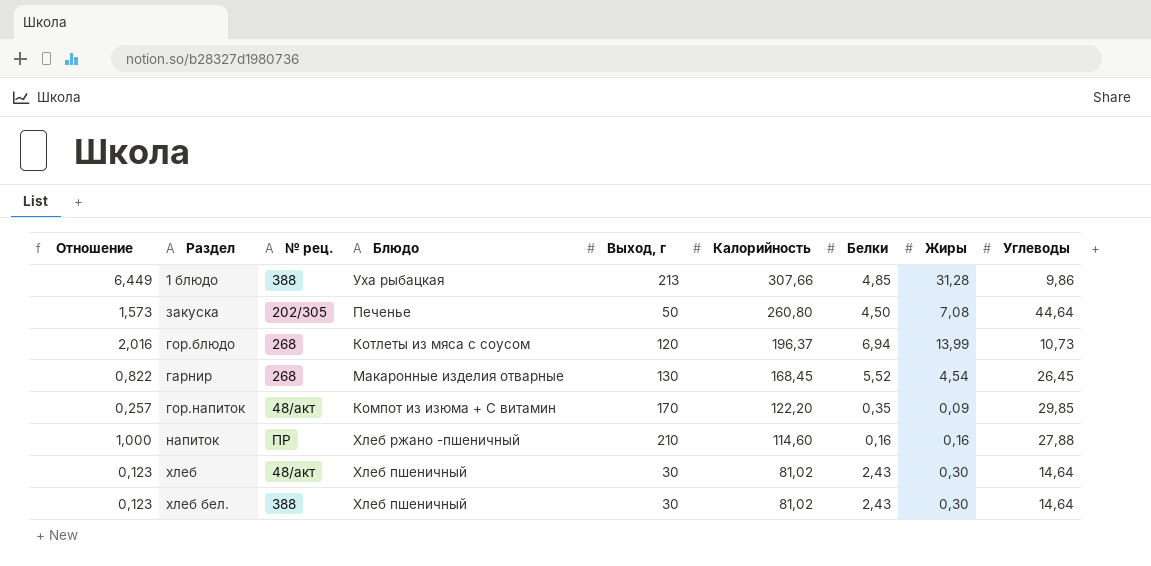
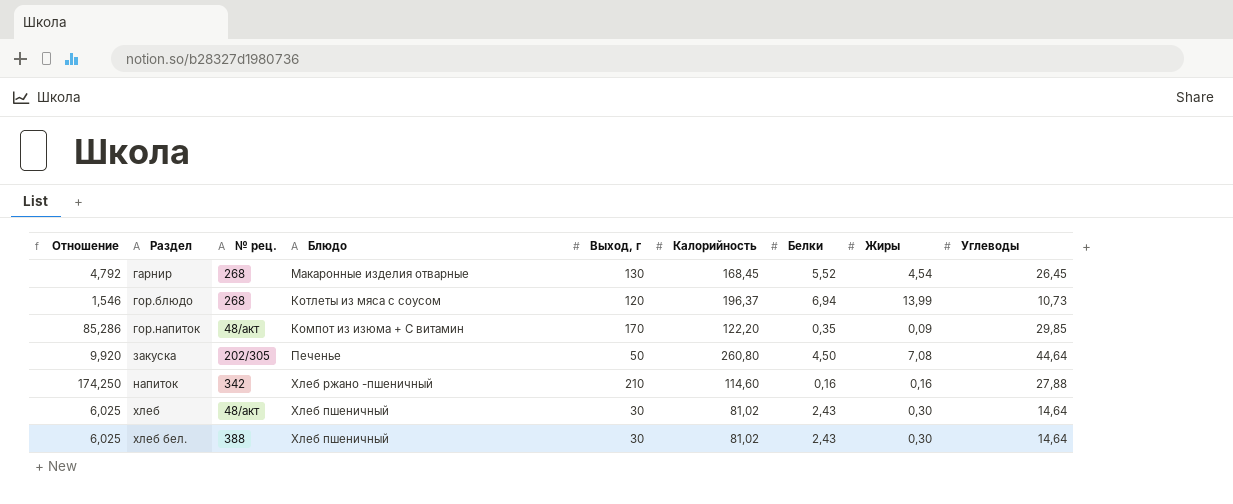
row order: Калорийность descending -> Раздел ascending
column Отношение | formula: [Жиры] / [Белки] -> [Углеводы] / [Белки]
row 1 блюдо: 6,449 | 388 | Уха рыбацкая | 213 | 307,66 | 4,85 | 31,28 | 9,86 -> none
напиток | № рец.: ПР -> 342

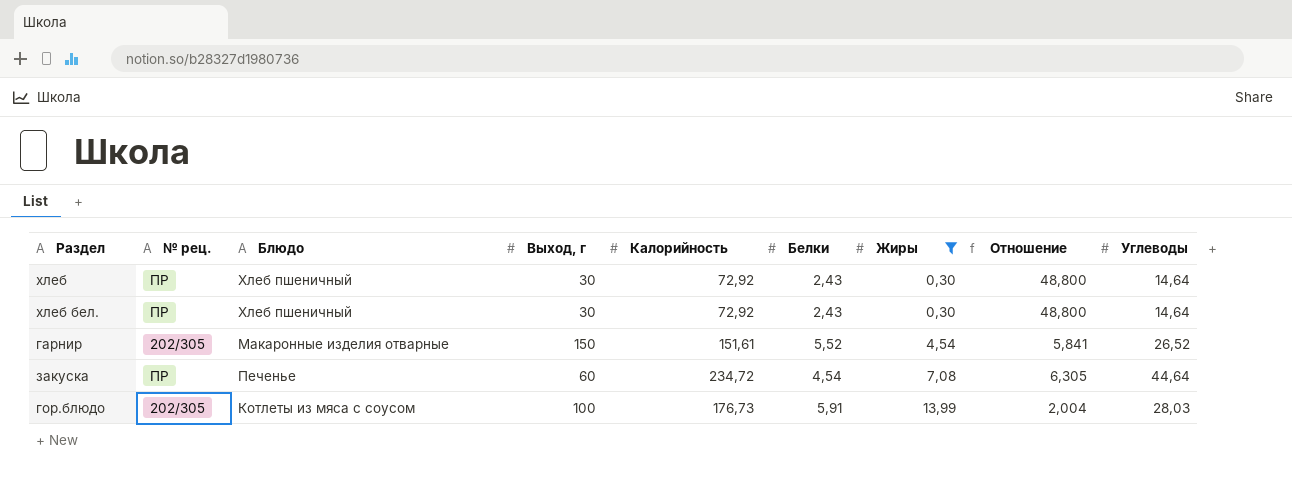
filter: none -> Жиры >= 0,30
row order: Раздел ascending -> Жиры ascending
column Отношение | formula: [Углеводы] / [Белки] -> [Углеводы] / [Жиры]
column Отношение | position: 1 -> 8
хлеб | № рец.: 48/акт -> ПР
хлеб | Калорийность: 81,02 -> 72,92
хлеб бел. | № рец.: 388 -> ПР
хлеб бел. | Калорийность: 81,02 -> 72,92
гарнир | № рец.: 268 -> 202/305
гарнир | Выход, г: 130 -> 150
гарнир | Калорийность: 168,45 -> 151,61
гарнир | Углеводы: 26,45 -> 26,52
закуска | № рец.: 202/305 -> ПР
закуска | Выход, г: 50 -> 60
закуска | Калорийность: 260,80 -> 234,72
закуска | Белки: 4,50 -> 4,54
гор.блюдо | № рец.: 268 -> 202/305
гор.блюдо | Выход, г: 120 -> 100
гор.блюдо | Калорийность: 196,37 -> 176,73
гор.блюдо | Белки: 6,94 -> 5,91
гор.блюдо | Углеводы: 10,73 -> 28,03

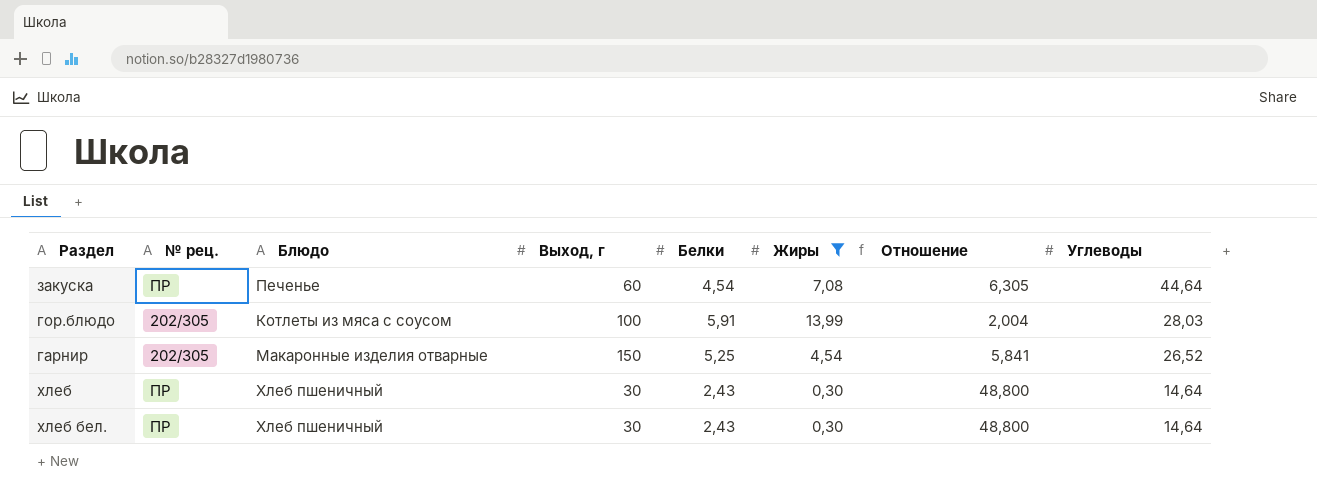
row order: Жиры ascending -> Углеводы descending
column Калорийность | position: 5 -> none
гарнир | Белки: 5,52 -> 5,25

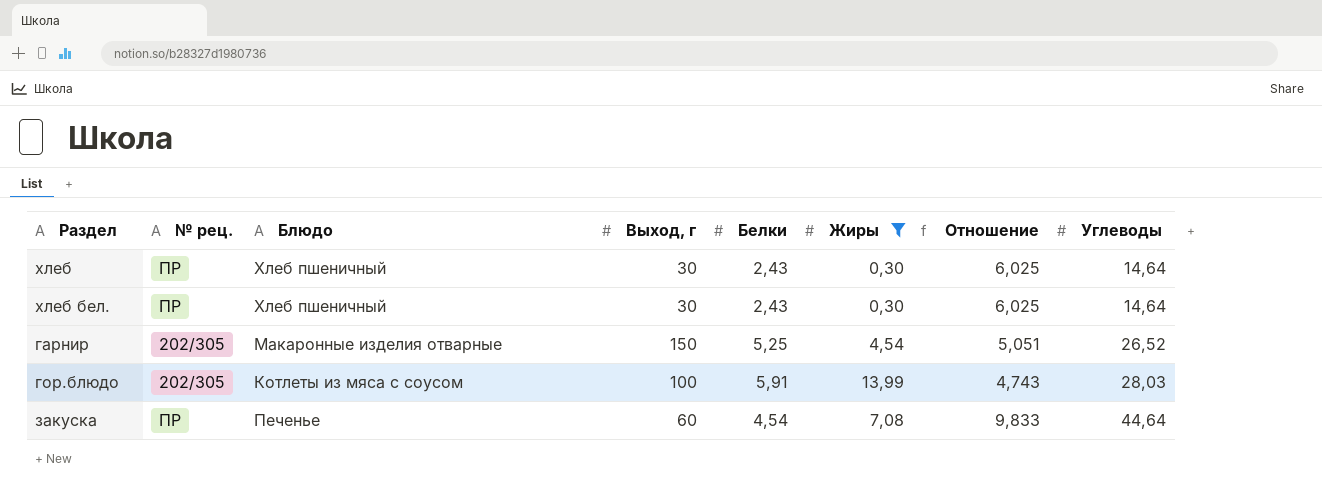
row order: Углеводы descending -> Углеводы ascending
column Отношение | formula: [Углеводы] / [Жиры] -> [Углеводы] / [Белки]

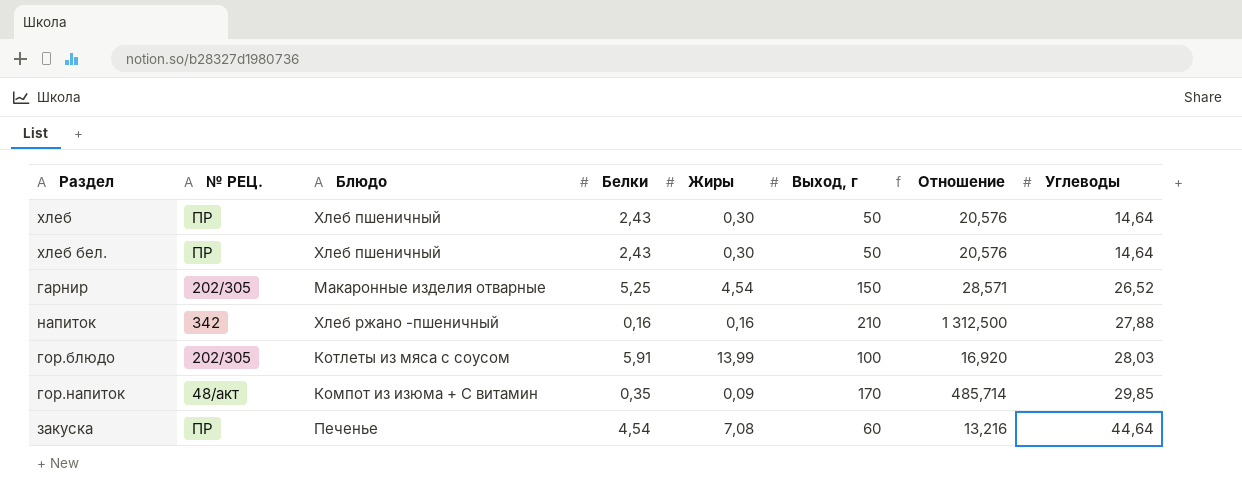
filter: Жиры >= 0,30 -> none
column name: № рец. -> № РЕЦ.
column Выход, г | position: 4 -> 6
column Отношение | formula: [Углеводы] / [Белки] -> [Выход, г] / [Белки]
хлеб | Выход, г: 30 -> 50
хлеб бел. | Выход, г: 30 -> 50

